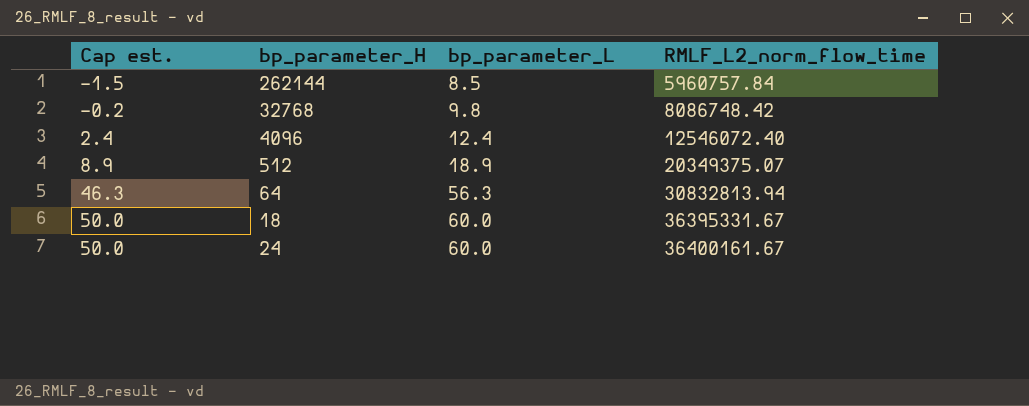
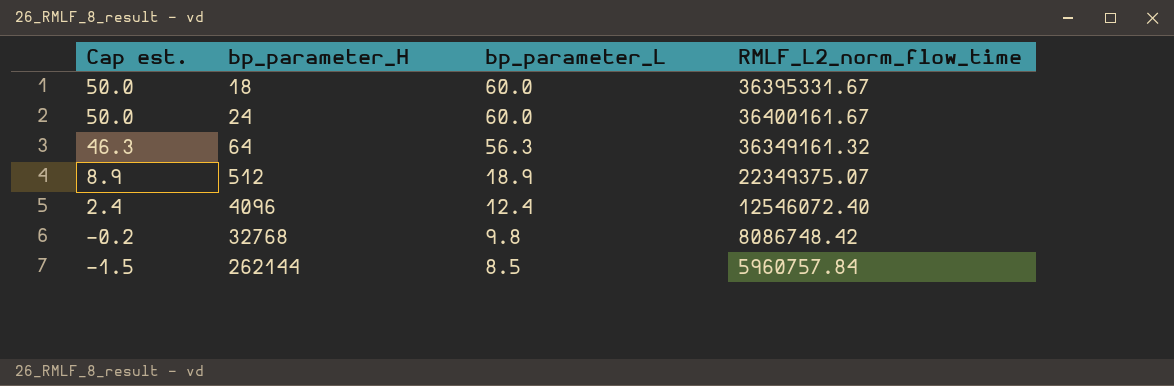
row order: Cap est. ascending -> Cap est. descending
64 | RMLF_L2_norm_flow_time: 30832813.94 -> 36349161.32
512 | RMLF_L2_norm_flow_time: 20349375.07 -> 22349375.07

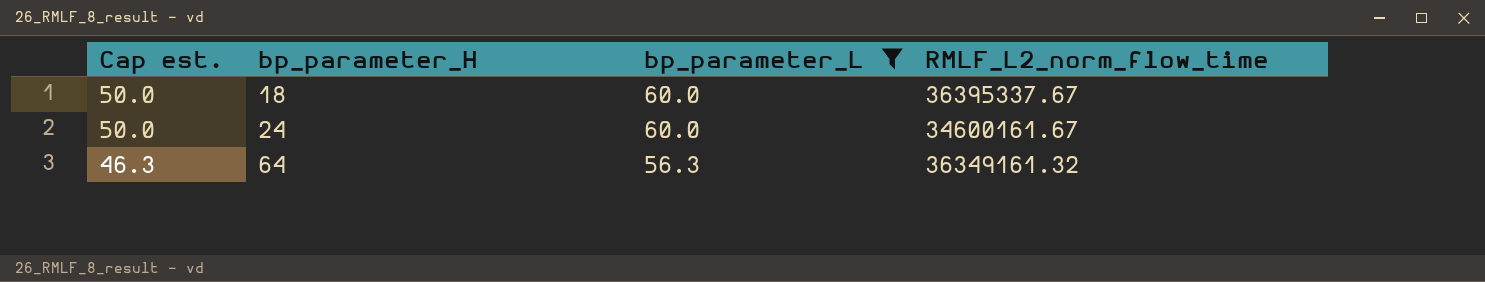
filter: none -> bp_parameter_L >= 56.3
18 | RMLF_L2_norm_flow_time: 36395331.67 -> 36395337.67
24 | RMLF_L2_norm_flow_time: 36400161.67 -> 34600161.67

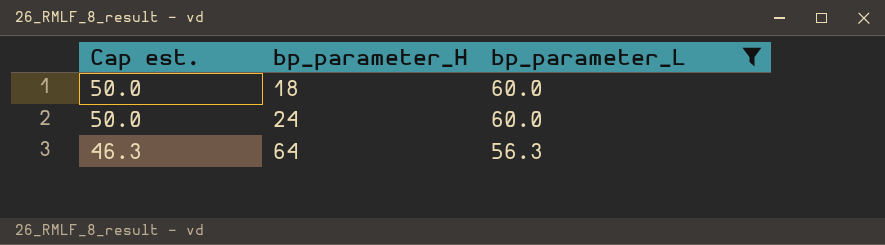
column RMLF_L2_norm_flow_time | position: 4 -> none

